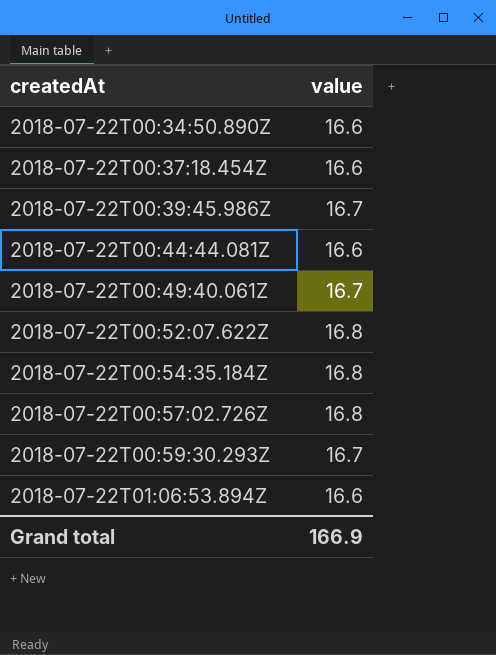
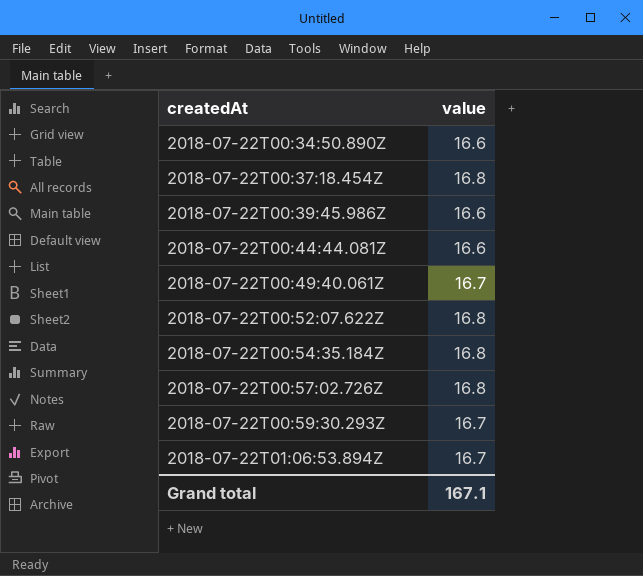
2018-07-22T00:37:18.454Z | value: 16.6 -> 16.8
2018-07-22T00:39:45.986Z | value: 16.7 -> 16.6
2018-07-22T01:06:53.894Z | value: 16.6 -> 16.7
Grand total | value: 166.9 -> 167.1

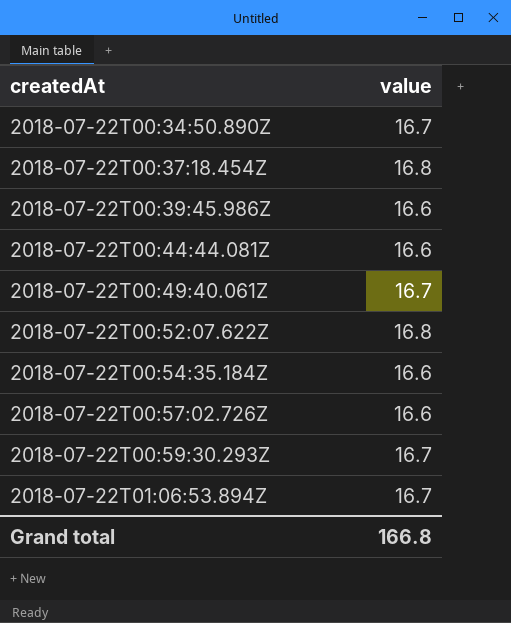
2018-07-22T00:34:50.890Z | value: 16.6 -> 16.7
2018-07-22T00:54:35.184Z | value: 16.8 -> 16.6
2018-07-22T00:57:02.726Z | value: 16.8 -> 16.6
Grand total | value: 167.1 -> 166.8

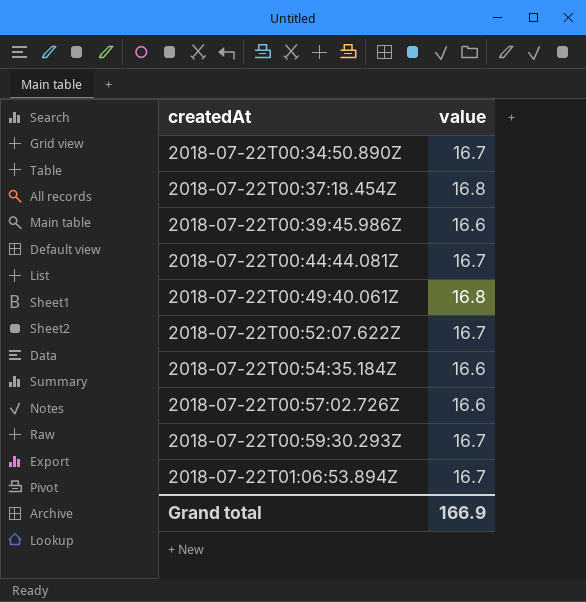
2018-07-22T00:44:44.081Z | value: 16.6 -> 16.7
2018-07-22T00:49:40.061Z | value: 16.7 -> 16.8
2018-07-22T00:52:07.622Z | value: 16.8 -> 16.7
Grand total | value: 166.8 -> 166.9

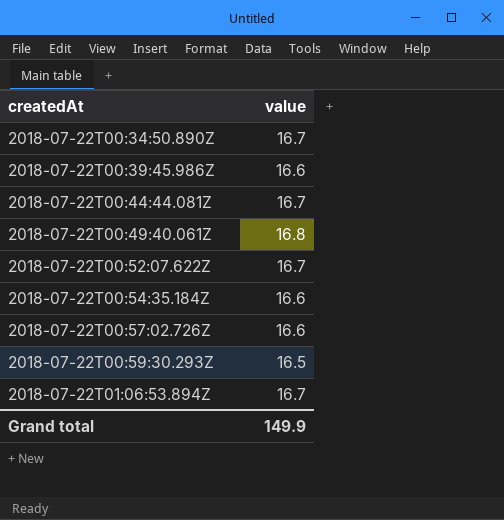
row 2018-07-22T00:37:18.454Z: 16.8 -> none
2018-07-22T00:59:30.293Z | value: 16.7 -> 16.5
Grand total | value: 166.9 -> 149.9

